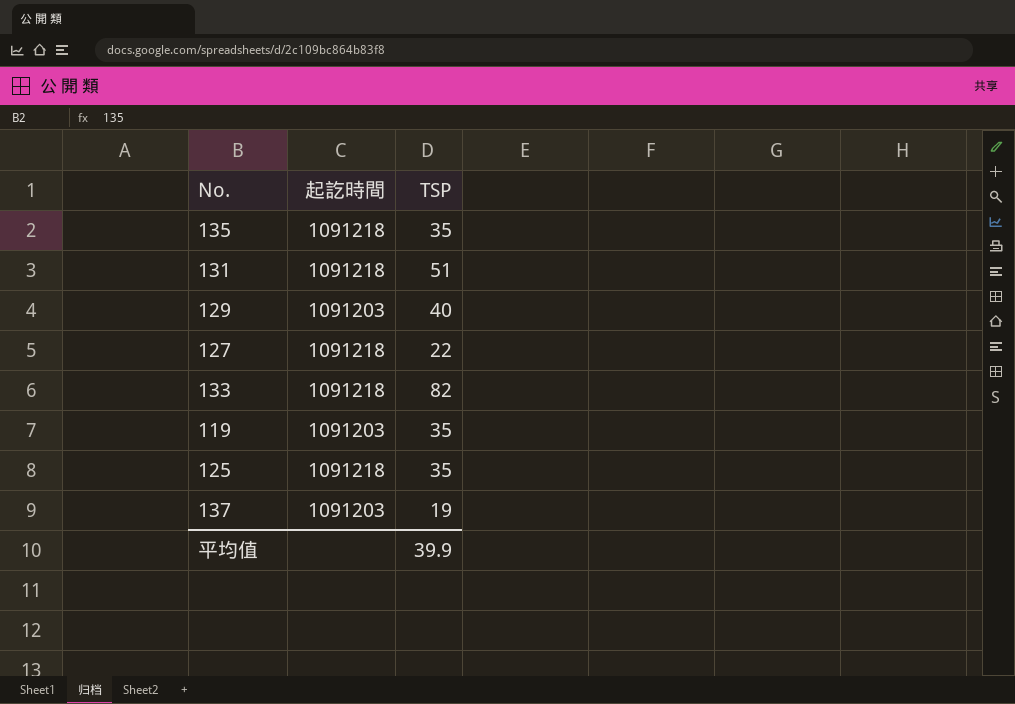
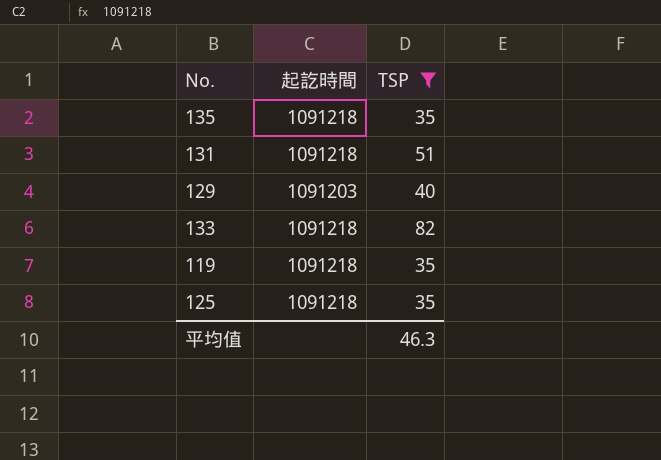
filter: none -> TSP >= 35
119 | 起訖時間: 1091203 -> 1091218
平均值 | TSP: 39.9 -> 46.3

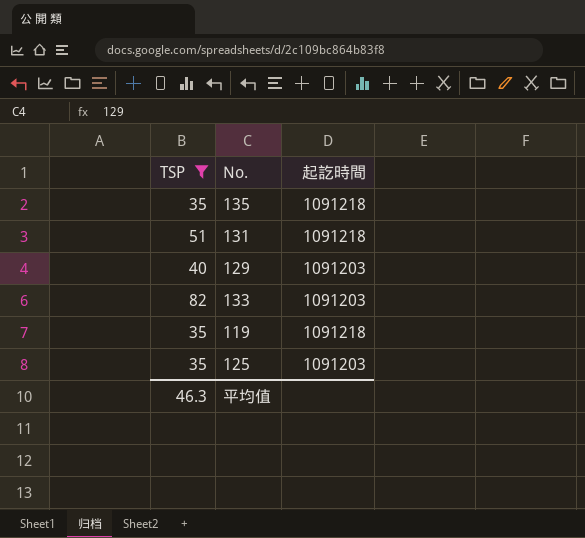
column TSP | position: 3 -> 1
133 | 起訖時間: 1091218 -> 1091203
125 | 起訖時間: 1091218 -> 1091203

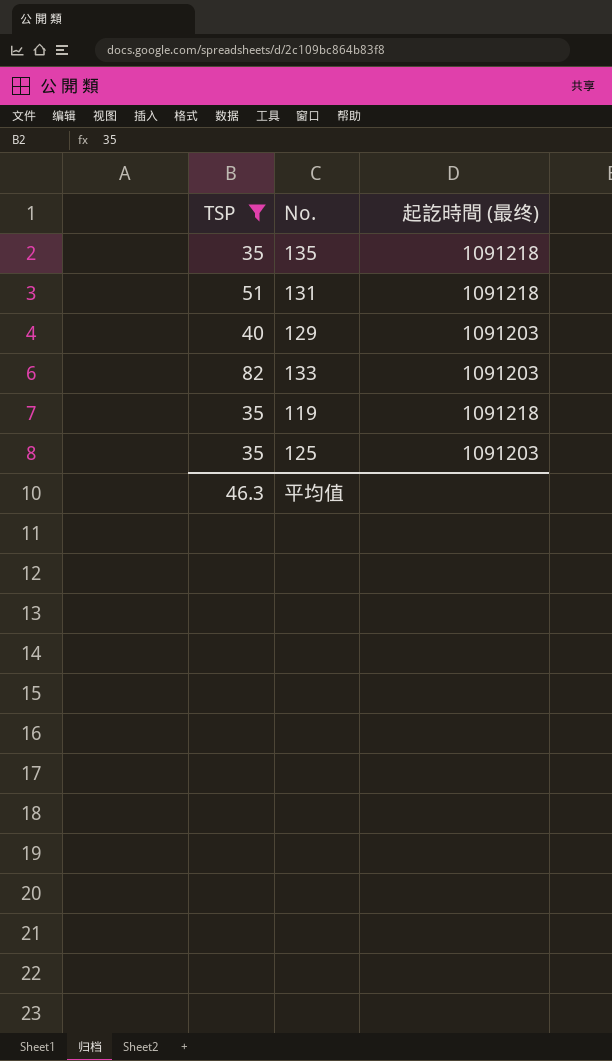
column name: 起訖時間 -> 起訖時間 (最终)

